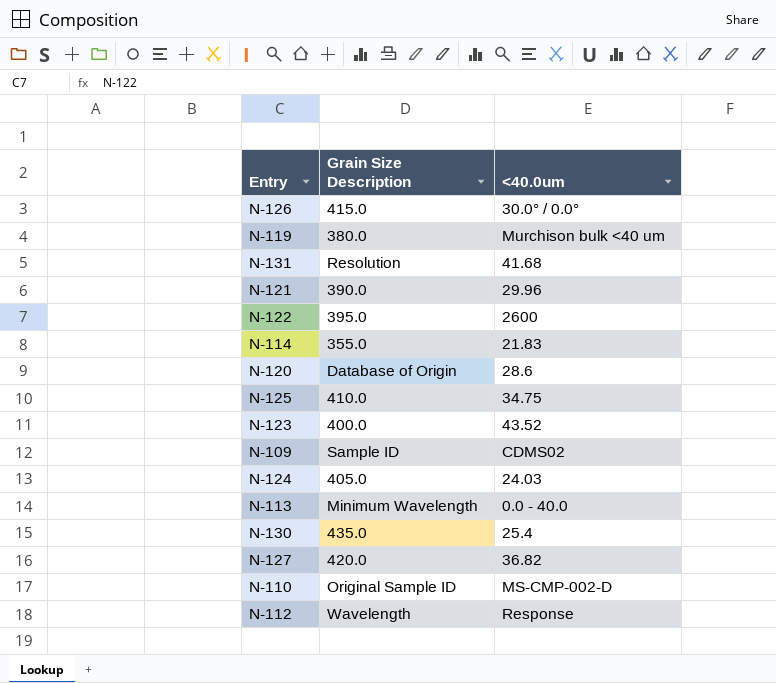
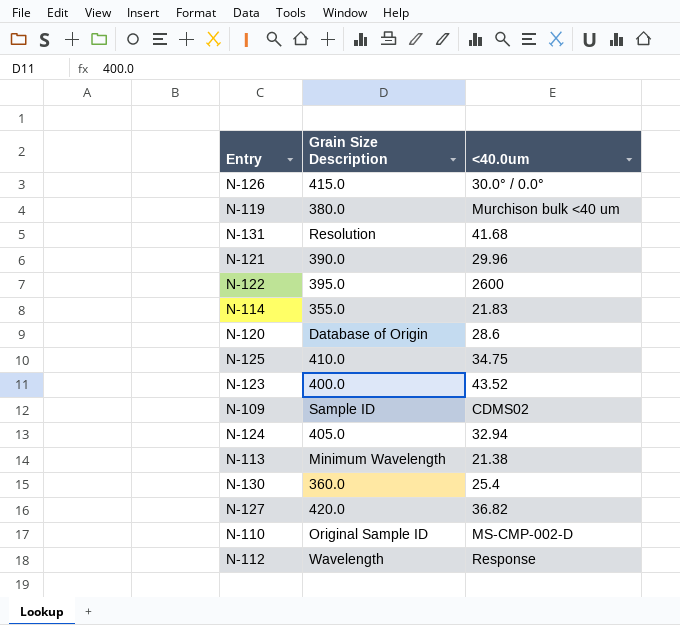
N-124 | <40.0um: 24.03 -> 32.94
N-113 | <40.0um: 0.0 - 40.0 -> 21.38
N-130 | Grain Size Description: 435.0 -> 360.0

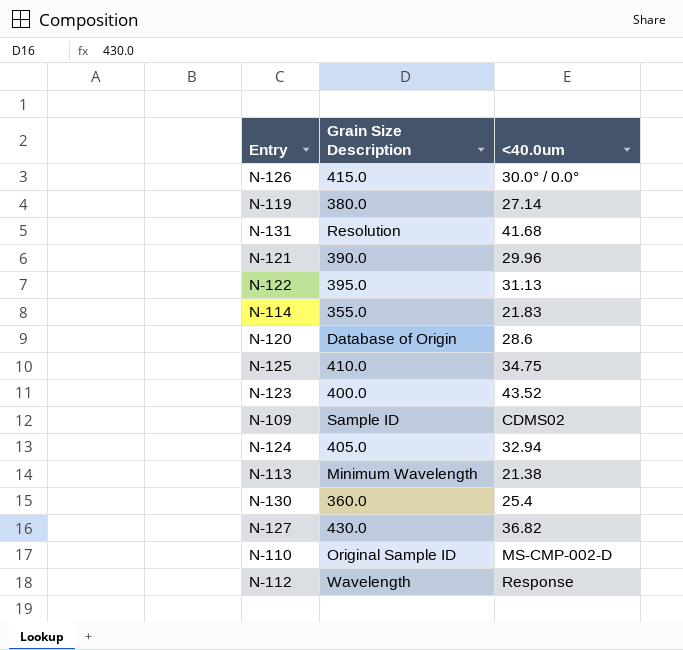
N-119 | <40.0um: Murchison bulk <40 um -> 27.14
N-122 | <40.0um: 2600 -> 31.13
N-127 | Grain Size Description: 420.0 -> 430.0

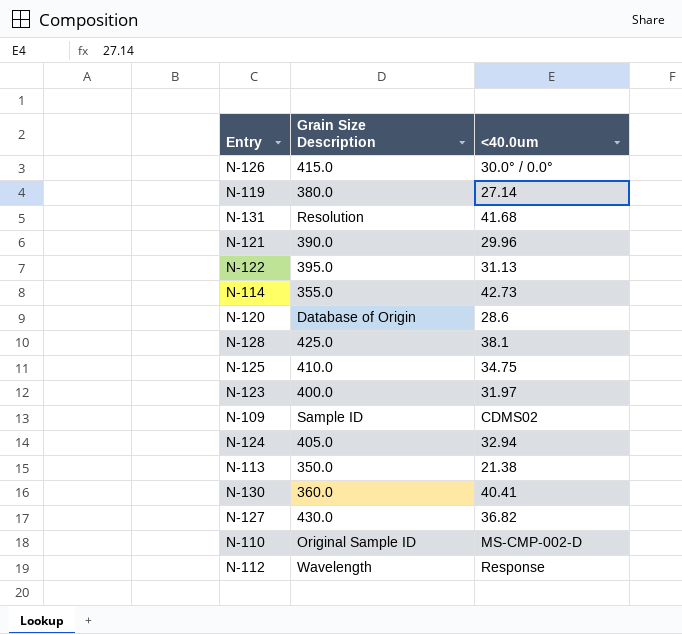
N-114 | <40.0um: 21.83 -> 42.73
row N-128: none -> 425.0 | 38.1
N-123 | <40.0um: 43.52 -> 31.97
N-113 | Grain Size Description: Minimum Wavelength -> 350.0
N-130 | <40.0um: 25.4 -> 40.41

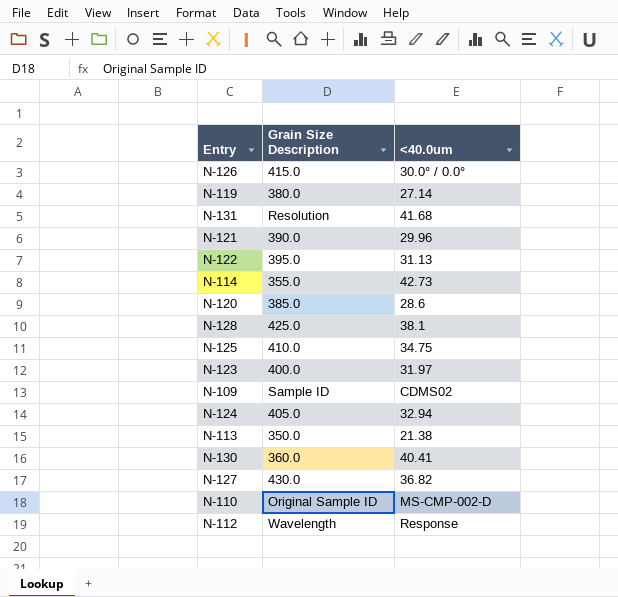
N-120 | Grain Size Description: Database of Origin -> 385.0

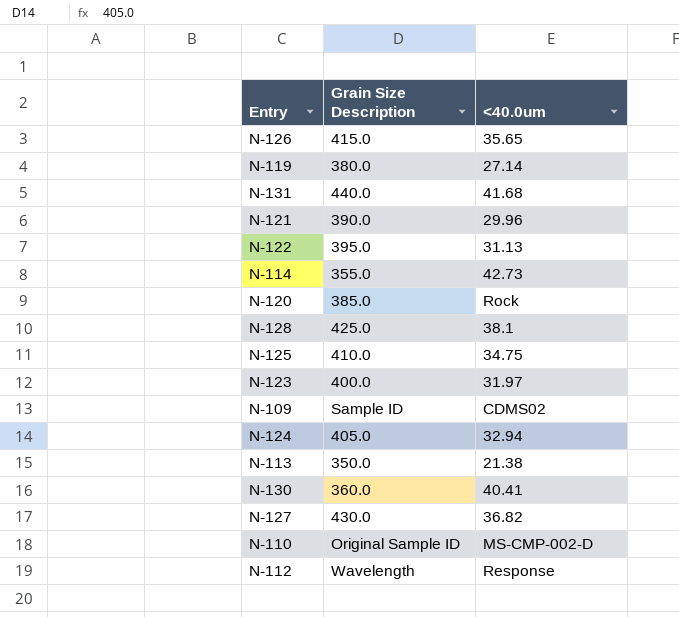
N-126 | <40.0um: 30.0° / 0.0° -> 35.65
N-131 | Grain Size Description: Resolution -> 440.0
N-120 | <40.0um: 28.6 -> Rock

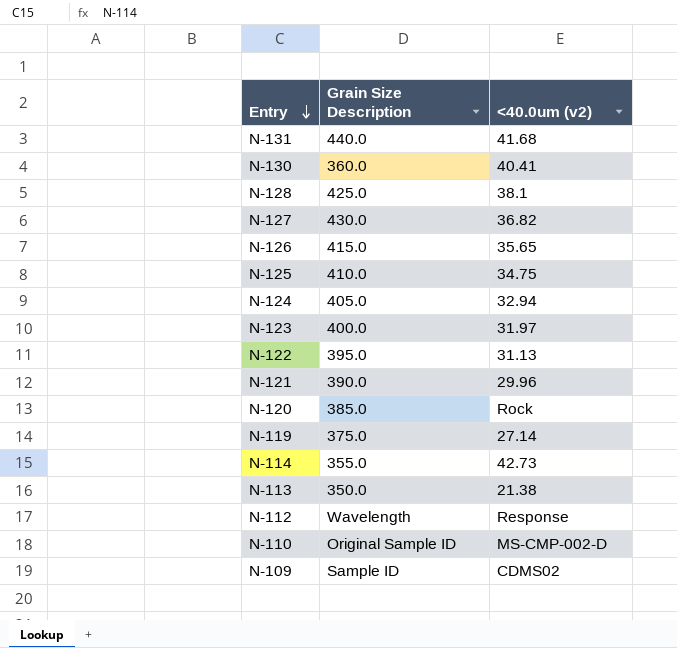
row order: none -> Entry descending
column name: <40.0um -> <40.0um (v2)
N-119 | Grain Size Description: 380.0 -> 375.0

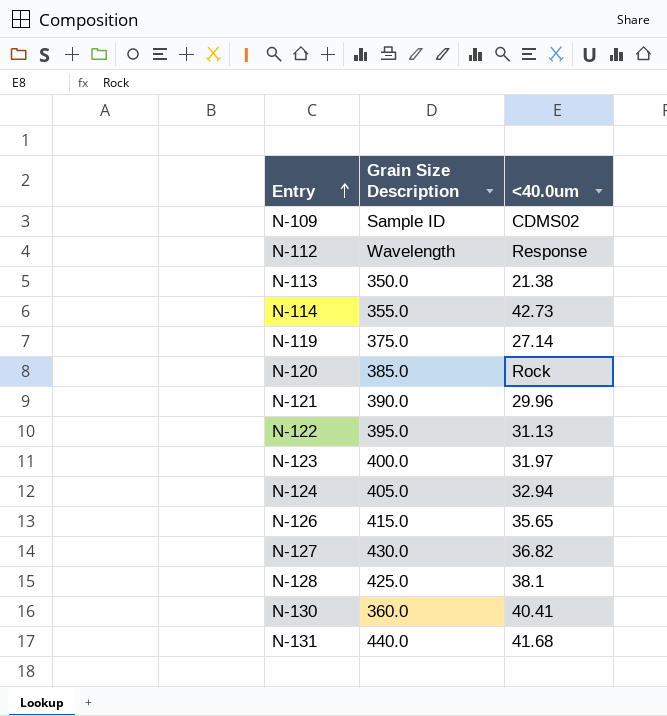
row order: Entry descending -> Entry ascending
column name: <40.0um (v2) -> <40.0um
row N-125: 410.0 | 34.75 -> none
row N-110: Original Sample ID | MS-CMP-002-D -> none

